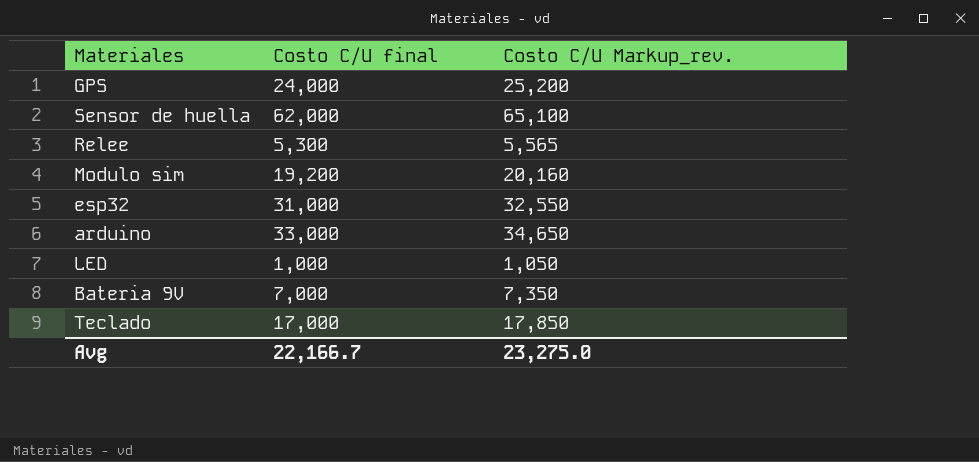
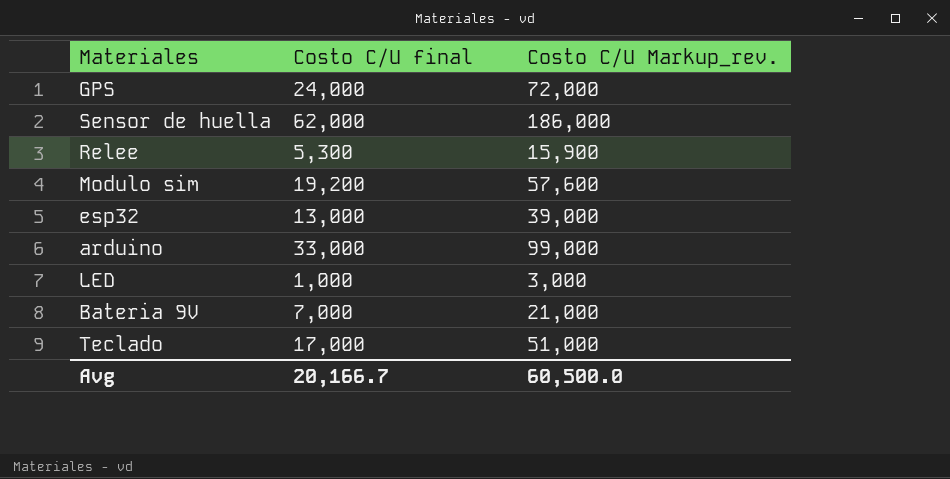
column Costo C/U Markup_rev. | formula: [Costo C/U final] * 1.05 -> [Costo C/U final] * 3
esp32 | Costo C/U final: 31,000 -> 13,000
Avg | Costo C/U final: 22,166.7 -> 20,166.7
Avg | Costo C/U Markup_rev.: 23,275.0 -> 60,500.0

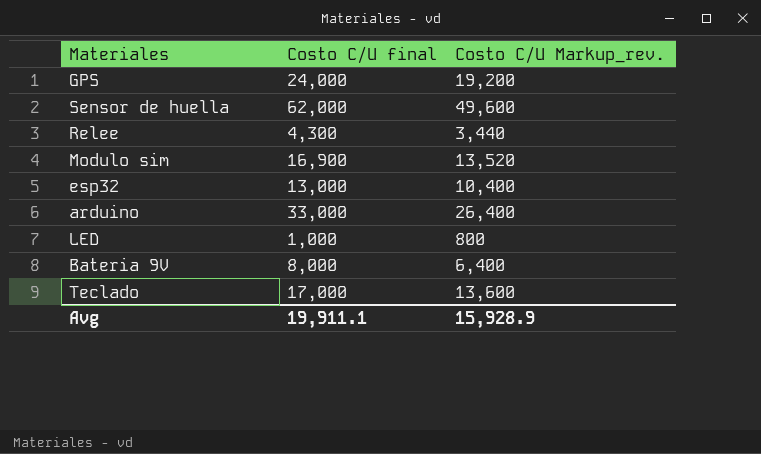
column Costo C/U Markup_rev. | formula: [Costo C/U final] * 3 -> [Costo C/U final] * 0.8
Relee | Costo C/U final: 5,300 -> 4,300
Modulo sim | Costo C/U final: 19,200 -> 16,900
Bateria 9V | Costo C/U final: 7,000 -> 8,000
Avg | Costo C/U final: 20,166.7 -> 19,911.1
Avg | Costo C/U Markup_rev.: 60,500.0 -> 15,928.9

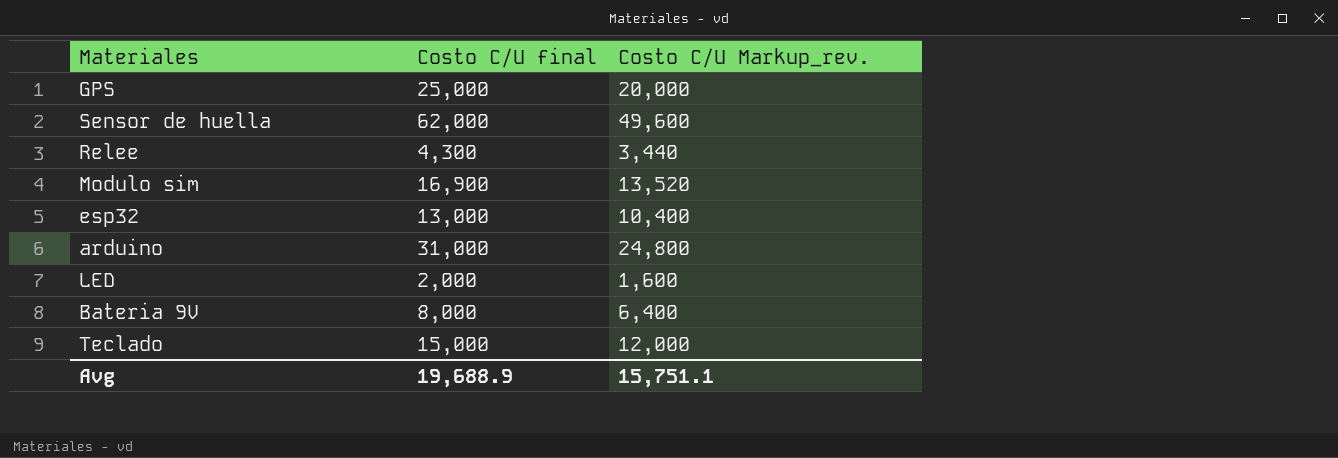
GPS | Costo C/U final: 24,000 -> 25,000
GPS | Costo C/U Markup_rev.: 19,200 -> 20,000
arduino | Costo C/U final: 33,000 -> 31,000
arduino | Costo C/U Markup_rev.: 26,400 -> 24,800
LED | Costo C/U final: 1,000 -> 2,000
LED | Costo C/U Markup_rev.: 800 -> 1,600
Teclado | Costo C/U final: 17,000 -> 15,000
Teclado | Costo C/U Markup_rev.: 13,600 -> 12,000
Avg | Costo C/U final: 19,911.1 -> 19,688.9
Avg | Costo C/U Markup_rev.: 15,928.9 -> 15,751.1

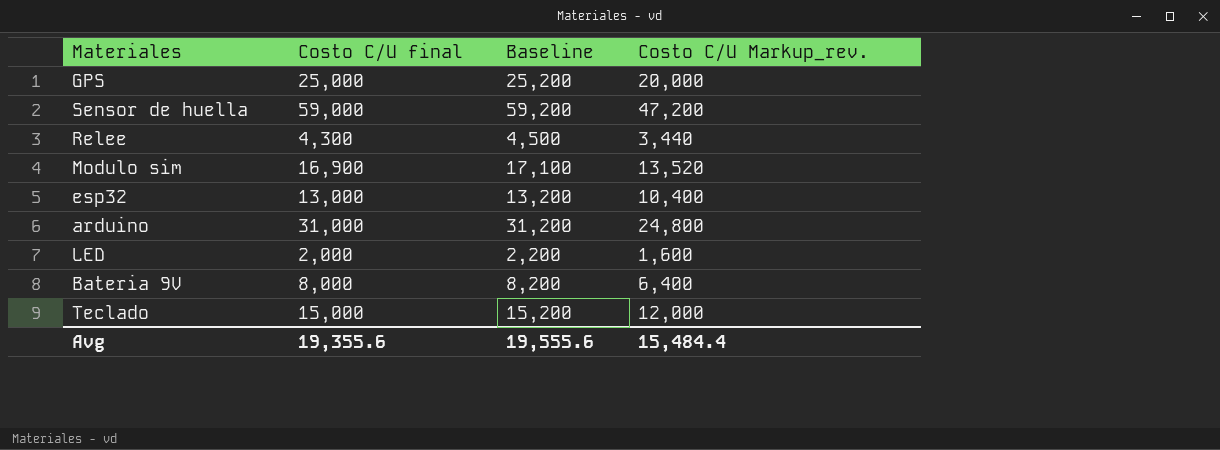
column Baseline | formula: none -> [Costo C/U final] + 200
Sensor de huella | Costo C/U final: 62,000 -> 59,000
Sensor de huella | Costo C/U Markup_rev.: 49,600 -> 47,200
Avg | Costo C/U final: 19,688.9 -> 19,355.6
Avg | Costo C/U Markup_rev.: 15,751.1 -> 15,484.4

